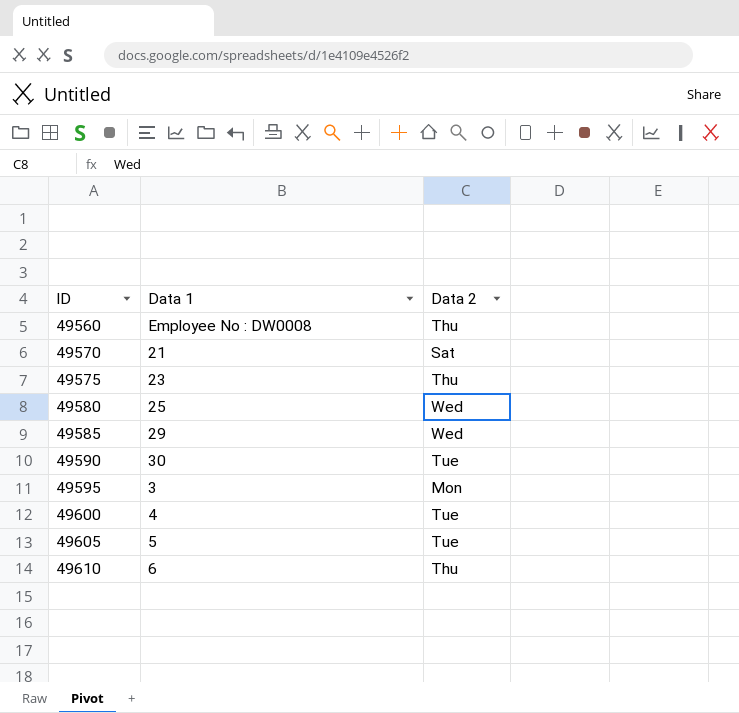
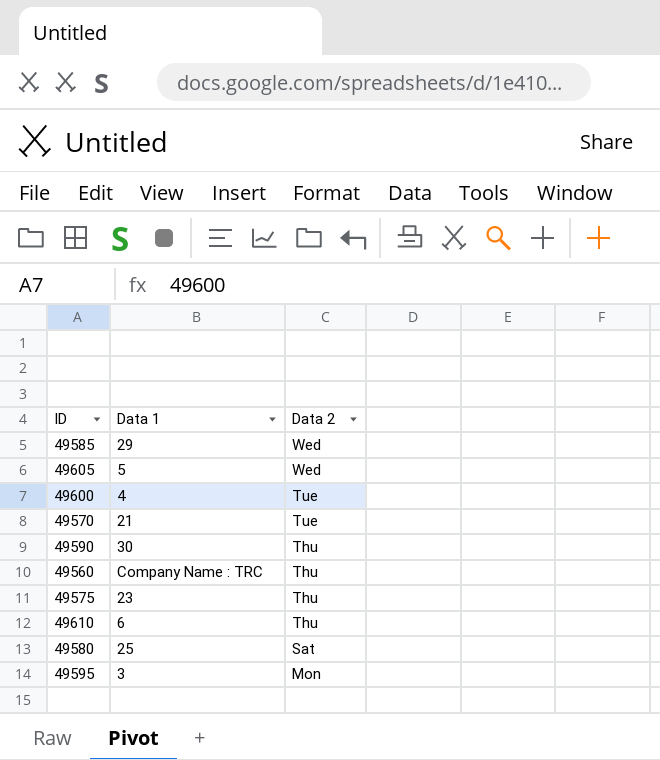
row order: ID ascending -> Data 2 descending
49605 | Data 2: Tue -> Wed
49570 | Data 2: Sat -> Tue
49590 | Data 2: Tue -> Thu
49560 | Data 1: Employee No : DW0008 -> Company Name : TRC
49580 | Data 2: Wed -> Sat

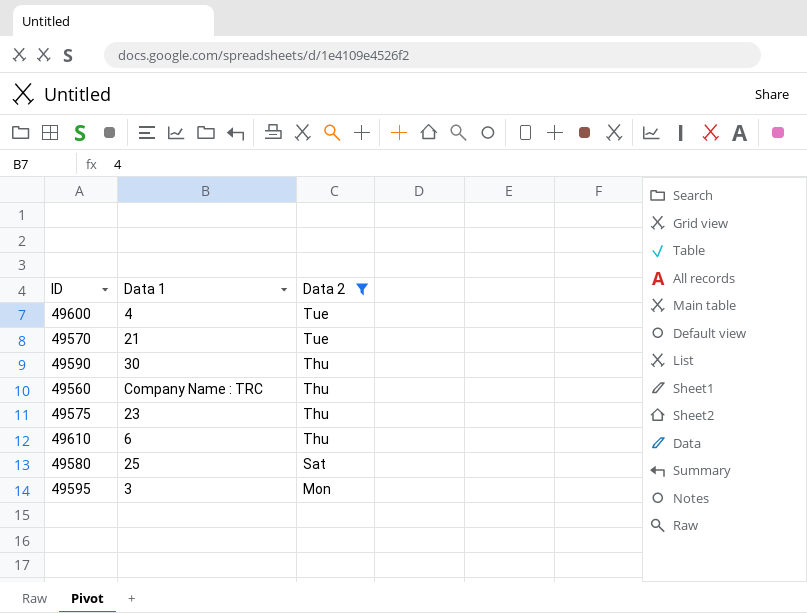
filter: none -> Data 2 != Wed

